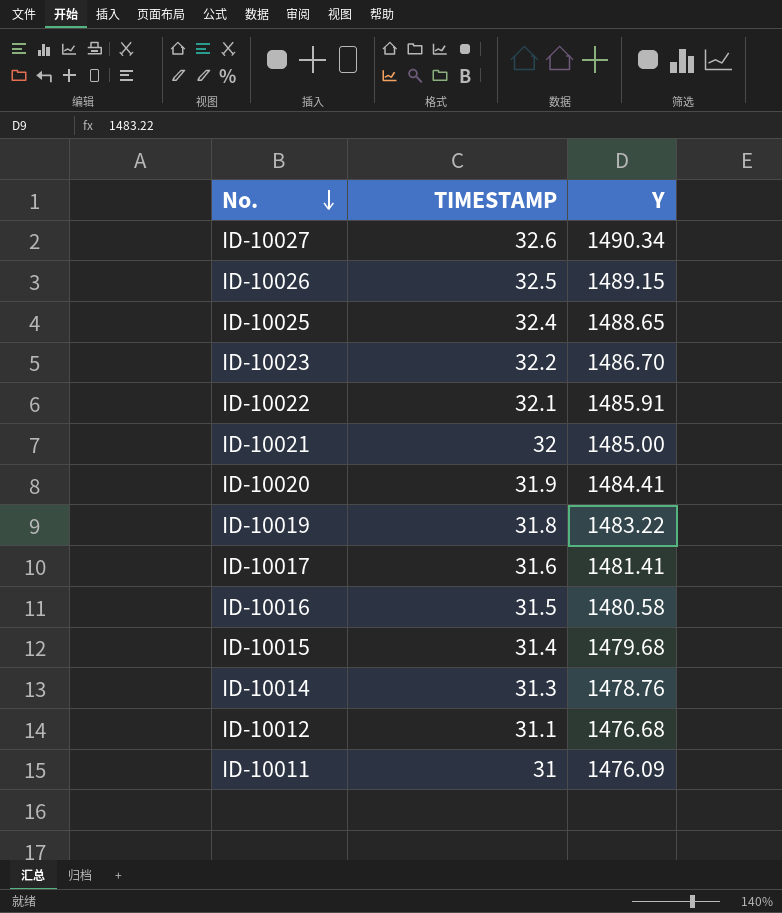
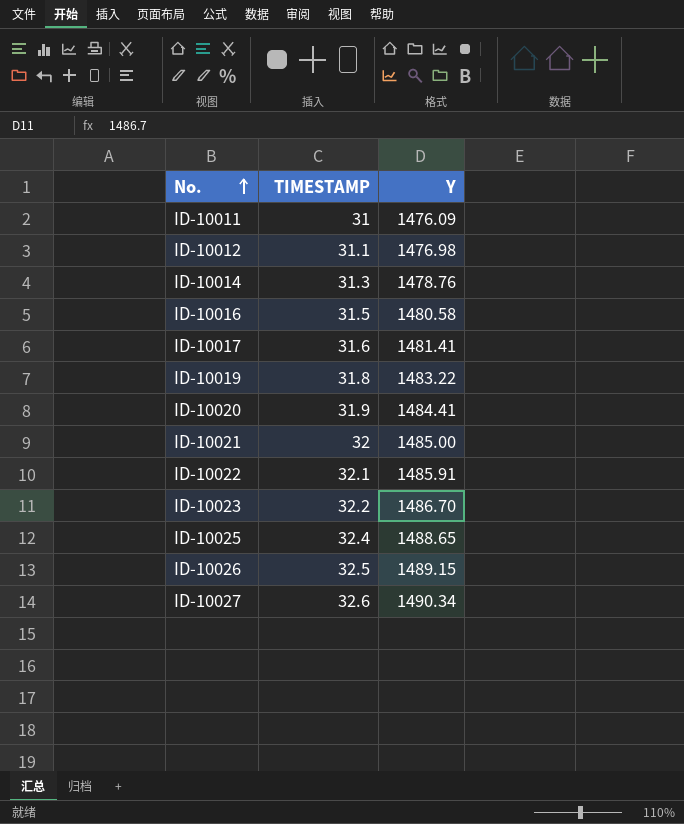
row order: No. descending -> No. ascending
row ID-10015: 31.4 | 1479.68 -> none
ID-10012 | Y: 1476.68 -> 1476.98

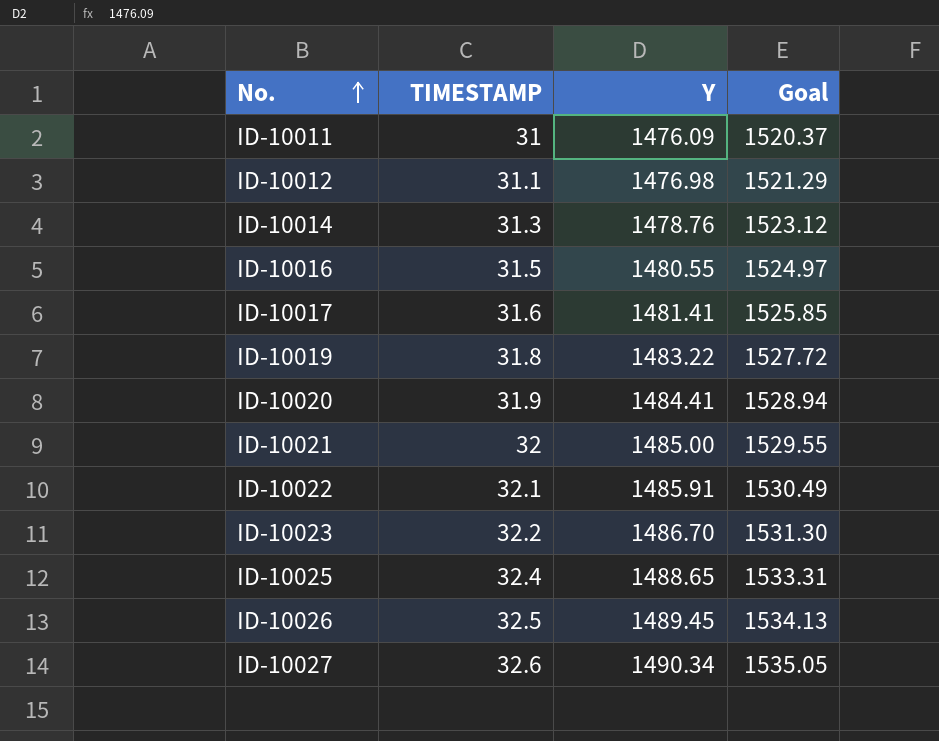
column Goal | formula: none -> [Y] * 1.03
ID-10016 | Y: 1480.58 -> 1480.55
ID-10026 | Y: 1489.15 -> 1489.45

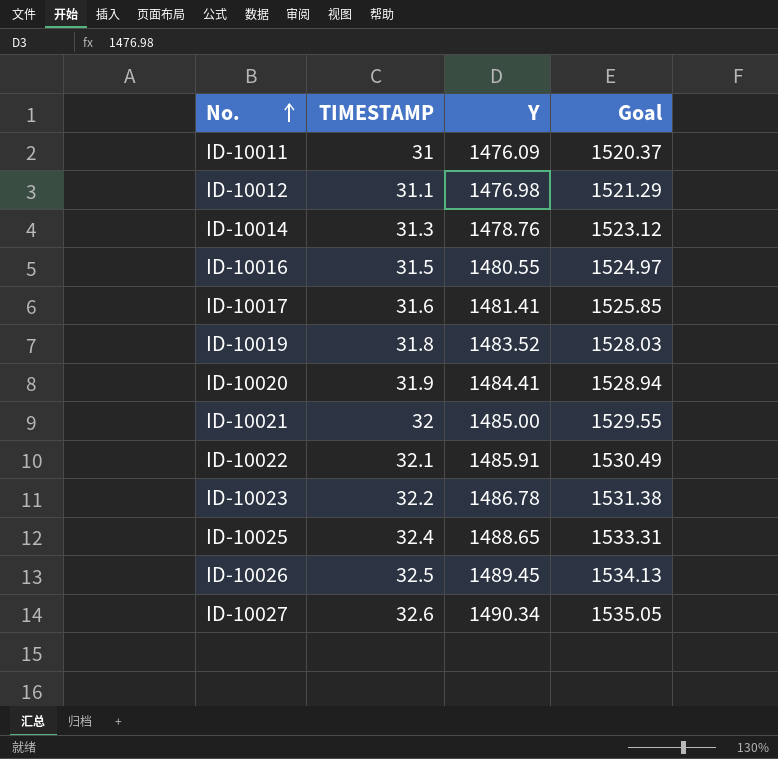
ID-10019 | Y: 1483.22 -> 1483.52
ID-10019 | Goal: 1527.72 -> 1528.03
ID-10023 | Y: 1486.70 -> 1486.78
ID-10023 | Goal: 1531.30 -> 1531.38

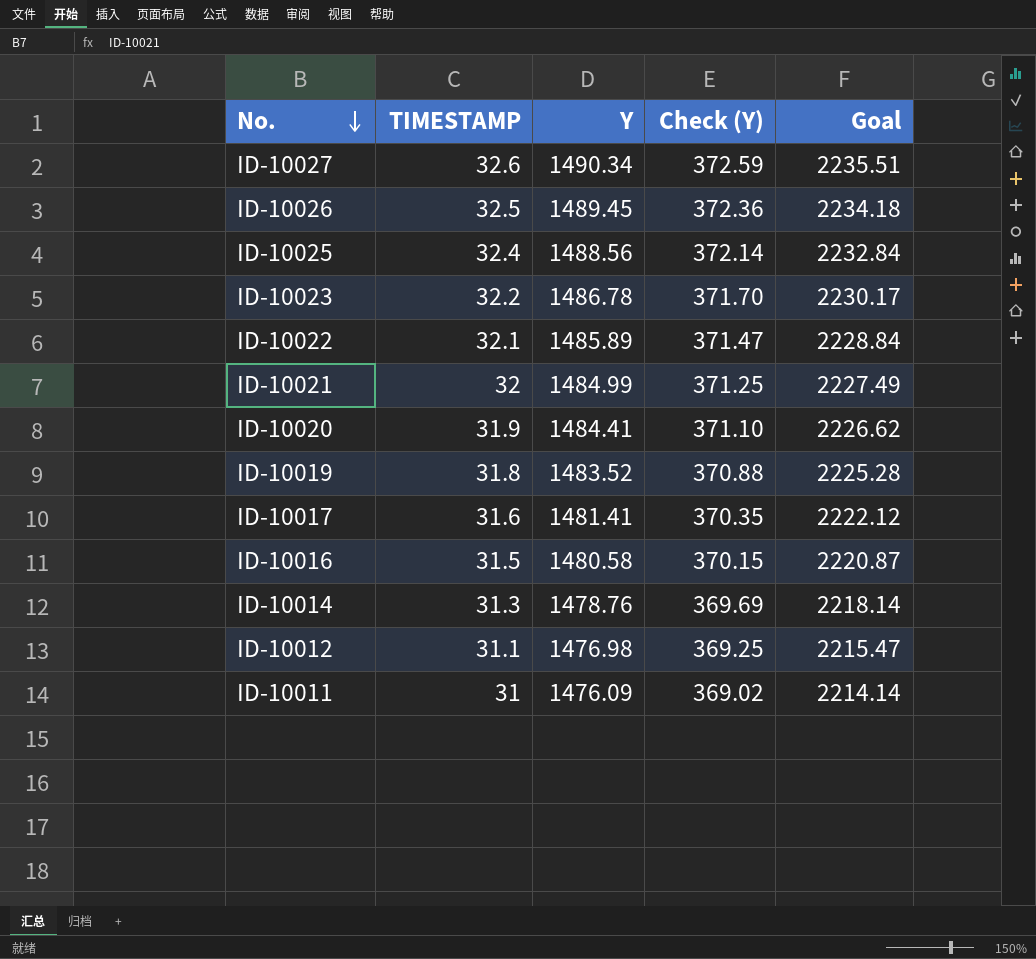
row order: No. ascending -> No. descending
column Check (Y) | formula: none -> [Y] * 0.25
column Goal | formula: [Y] * 1.03 -> [Y] * 1.5
ID-10025 | Y: 1488.65 -> 1488.56
ID-10022 | Y: 1485.91 -> 1485.89
ID-10021 | Y: 1485.00 -> 1484.99
ID-10016 | Y: 1480.55 -> 1480.58

